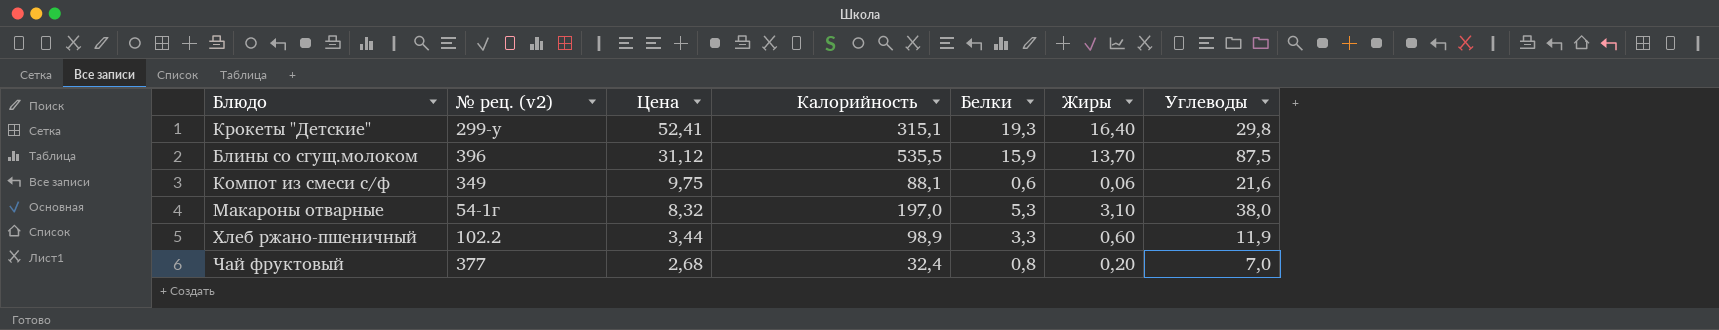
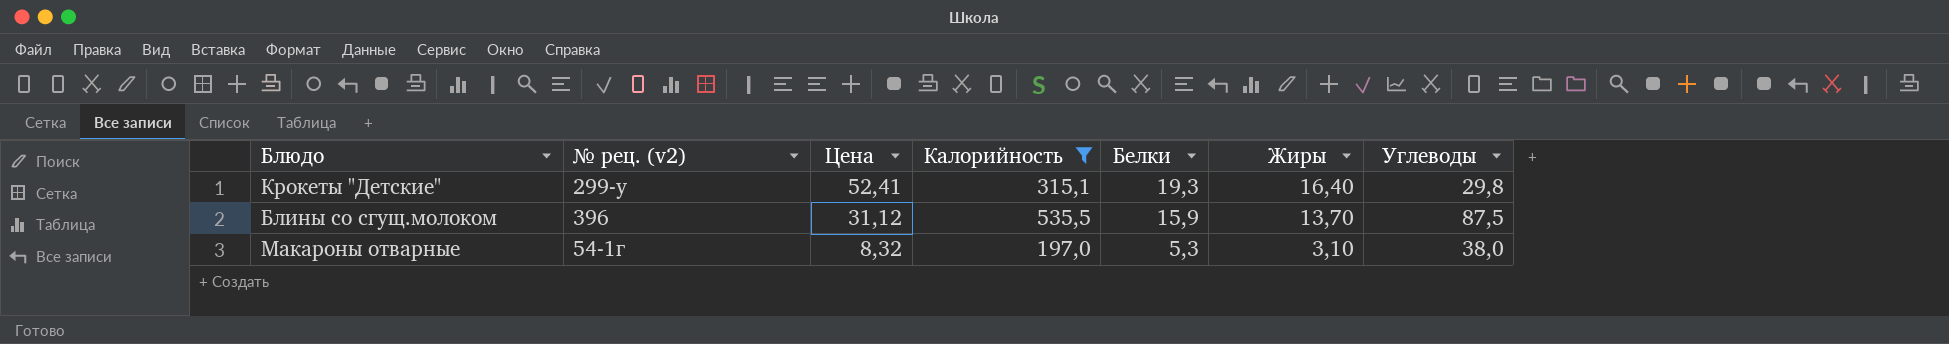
filter: none -> Калорийность >= 197,0

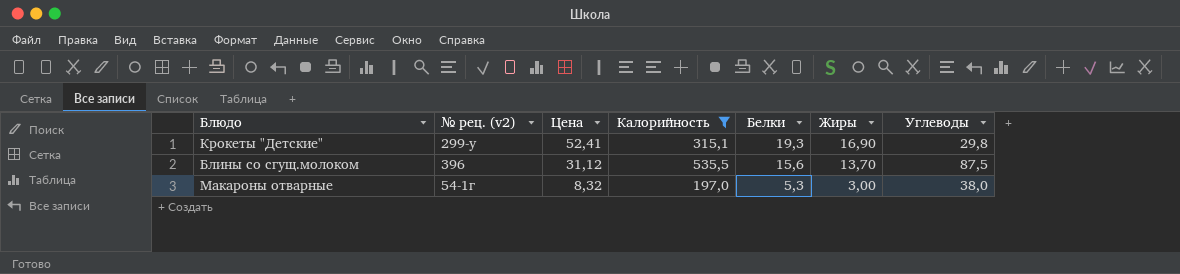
Крокеты "Детские" | Жиры: 16,40 -> 16,90
Блины со сгущ.молоком | Белки: 15,9 -> 15,6
Макароны отварные | Жиры: 3,10 -> 3,00

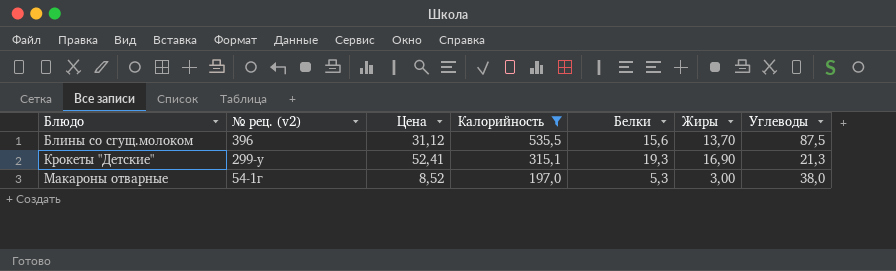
row order: Цена descending -> Блюдо ascending
Крокеты "Детские" | Углеводы: 29,8 -> 21,3
Макароны отварные | Цена: 8,32 -> 8,52

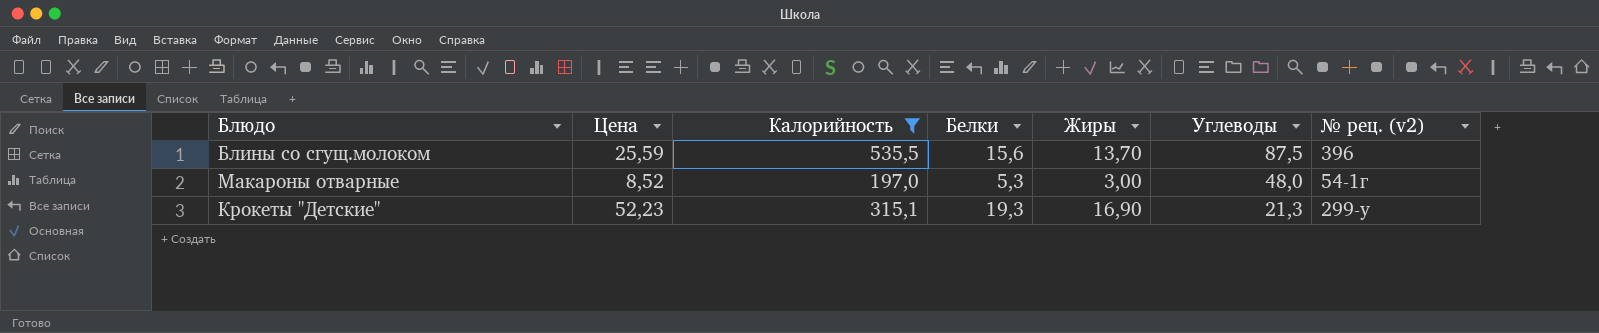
row order: Блюдо ascending -> Углеводы descending
column № рец. (v2) | position: 2 -> 7
Блины со сгущ.молоком | Цена: 31,12 -> 25,59
Макароны отварные | Углеводы: 38,0 -> 48,0
Крокеты "Детские" | Цена: 52,41 -> 52,23

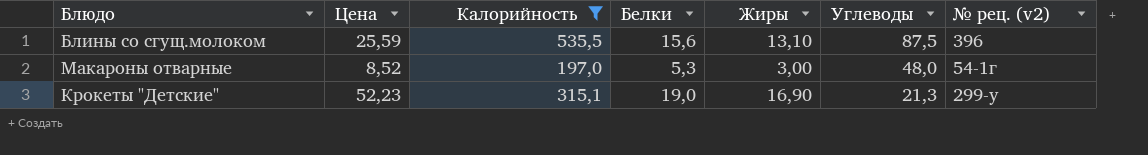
Блины со сгущ.молоком | Жиры: 13,70 -> 13,10
Крокеты "Детские" | Белки: 19,3 -> 19,0

